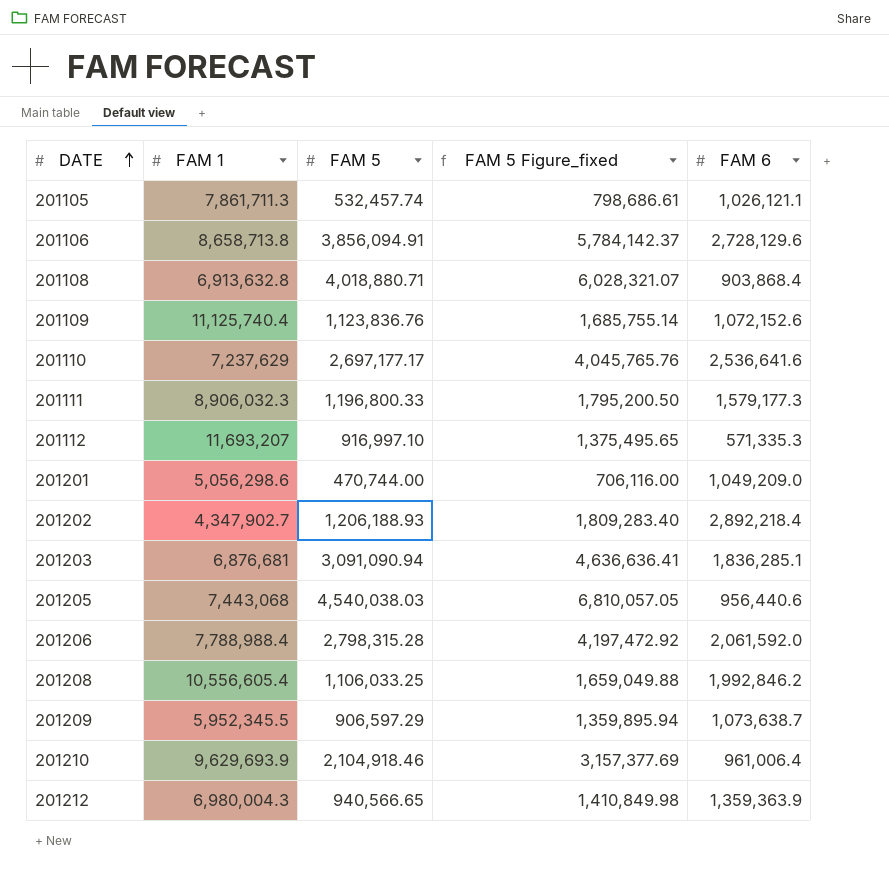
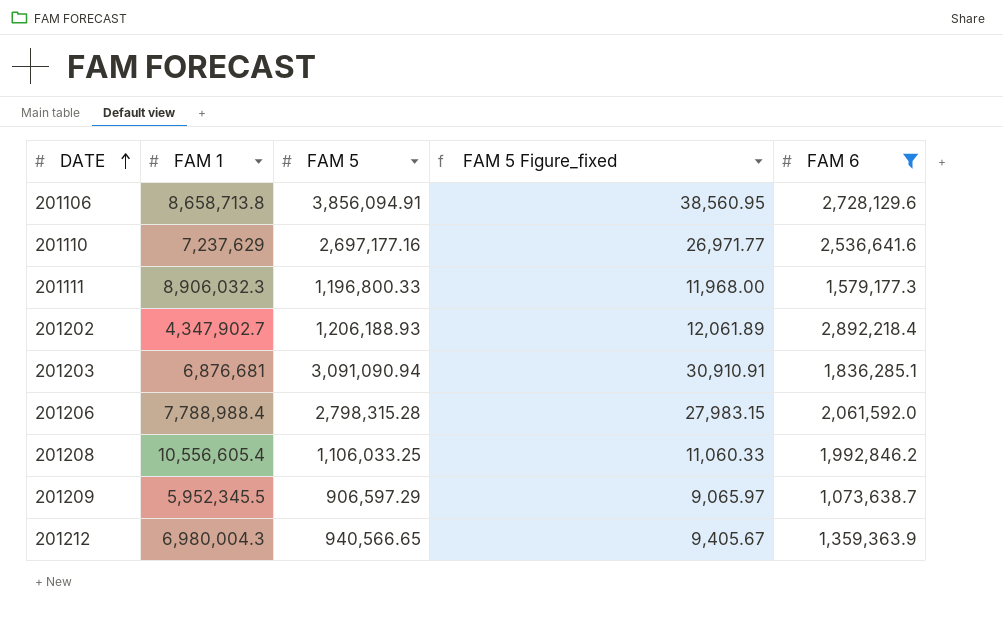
filter: none -> FAM 6 >= 1,073,638.7
column FAM 5 Figure_fixed | formula: [FAM 5] * 1.5 -> [FAM 5] * 0.01
201110 | FAM 5: 2,697,177.17 -> 2,697,177.16

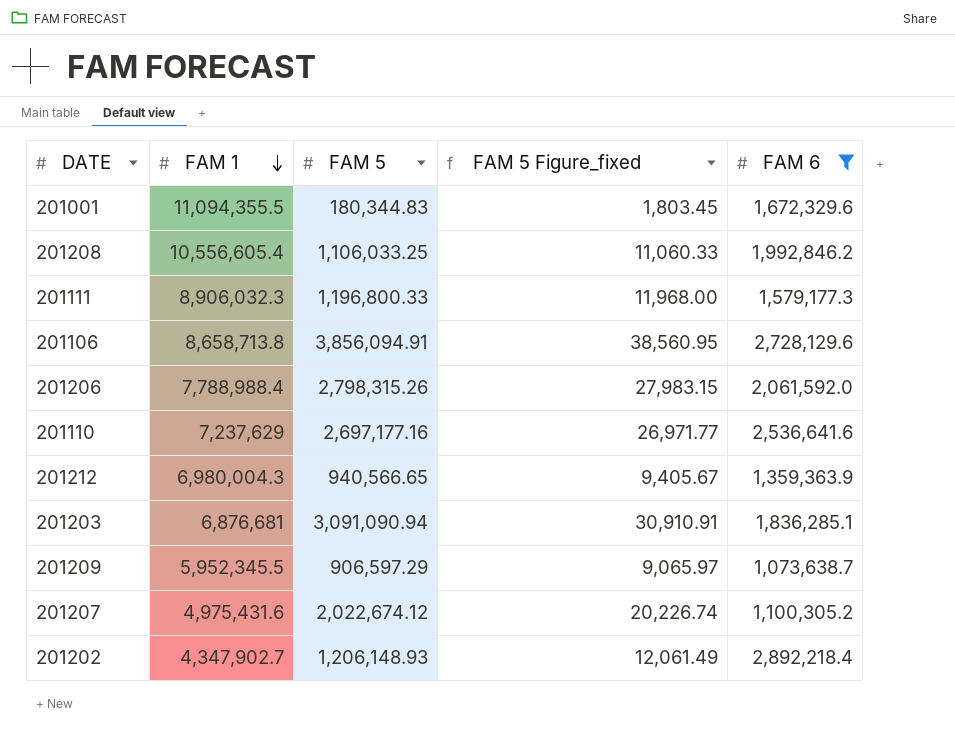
row order: DATE ascending -> FAM 1 descending
row 201001: none -> 11,094,355.5 | 180,344.83 | 1,803.45 | 1,672,329.6
201206 | FAM 5: 2,798,315.28 -> 2,798,315.26
row 201207: none -> 4,975,431.6 | 2,022,674.12 | 20,226.74 | 1,100,305.2
201202 | FAM 5: 1,206,188.93 -> 1,206,148.93
201202 | FAM 5 Figure_fixed: 12,061.89 -> 12,061.49

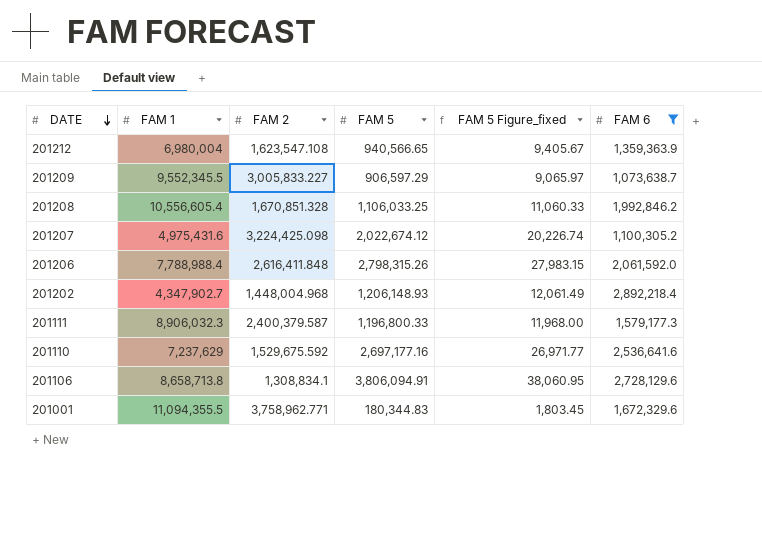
row order: FAM 1 descending -> DATE descending
column FAM 2 | position: none -> 3
row 201203: 6,876,681 | 3,091,090.94 | 30,910.91 | 1,836,285.1 -> none
201212 | FAM 1: 6,980,004.3 -> 6,980,004
201209 | FAM 1: 5,952,345.5 -> 9,552,345.5
201106 | FAM 5: 3,856,094.91 -> 3,806,094.91
201106 | FAM 5 Figure_fixed: 38,560.95 -> 38,060.95

